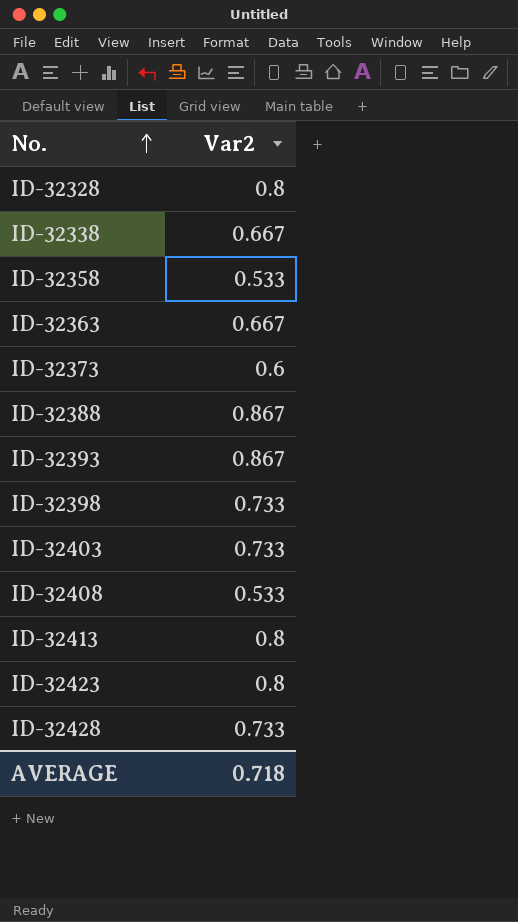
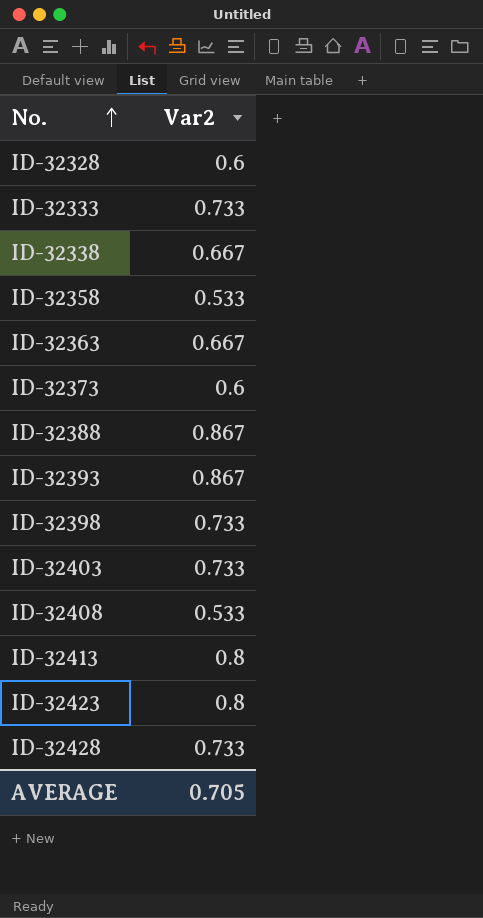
ID-32328 | Var2: 0.8 -> 0.6
row ID-32333: none -> 0.733
AVERAGE | Var2: 0.718 -> 0.705

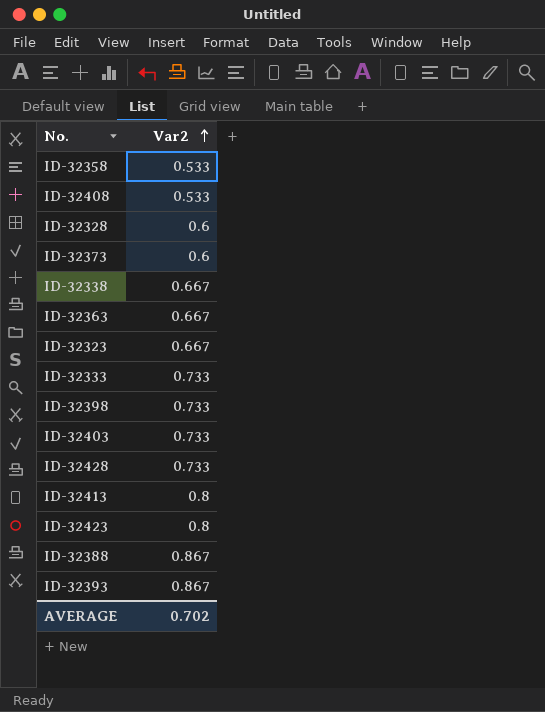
row order: No. ascending -> Var2 ascending
row ID-32323: none -> 0.667
AVERAGE | Var2: 0.705 -> 0.702

